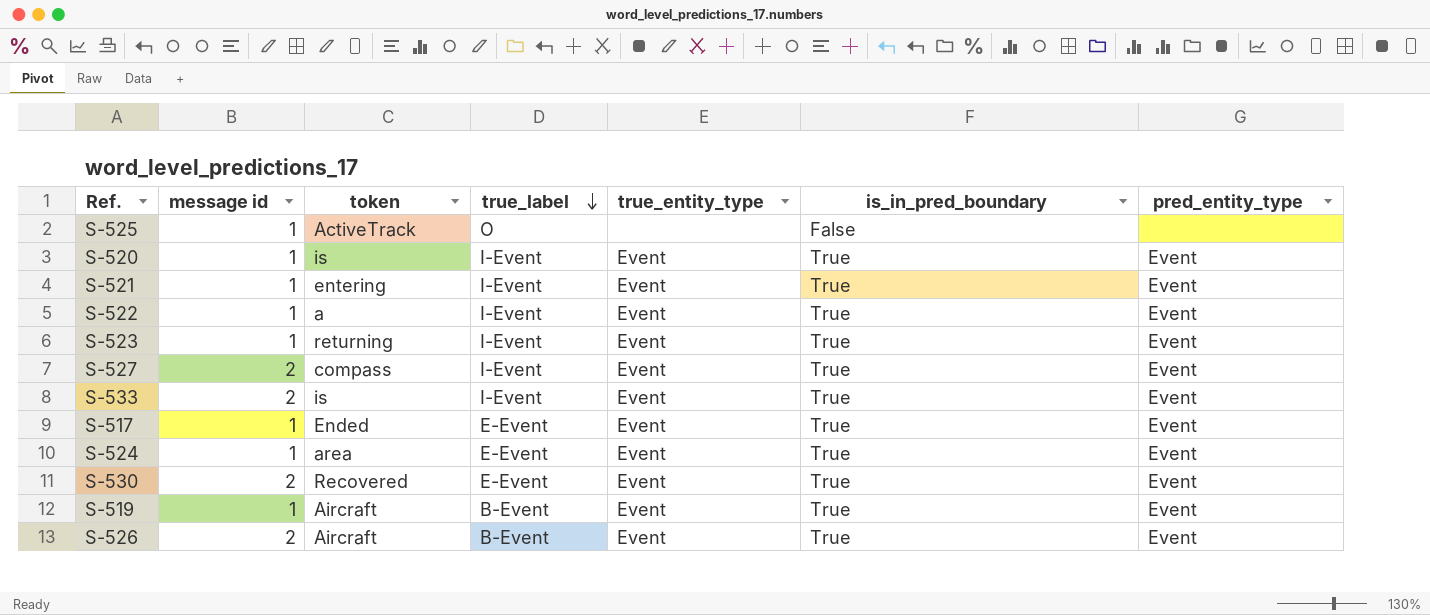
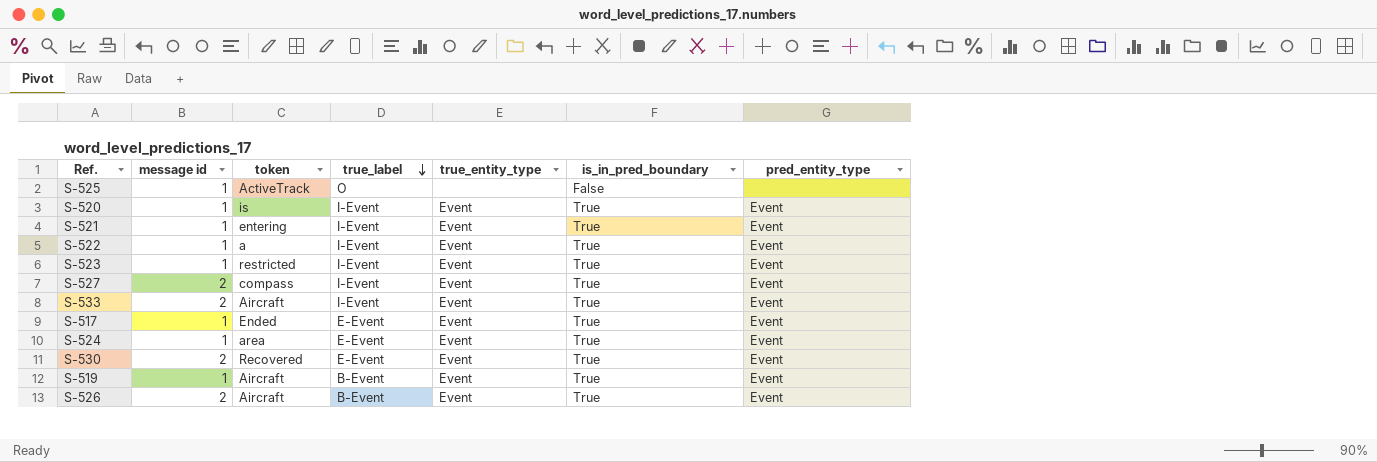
S-523 | token: returning -> restricted
S-533 | token: is -> Aircraft

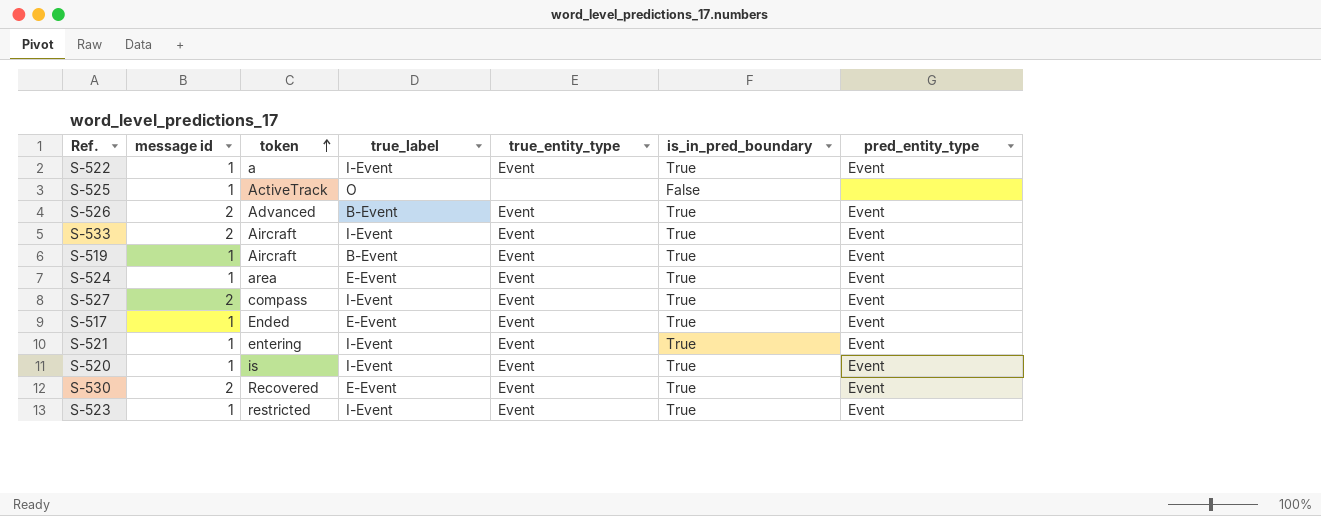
row order: true_label descending -> token ascending
S-526 | token: Aircraft -> Advanced

